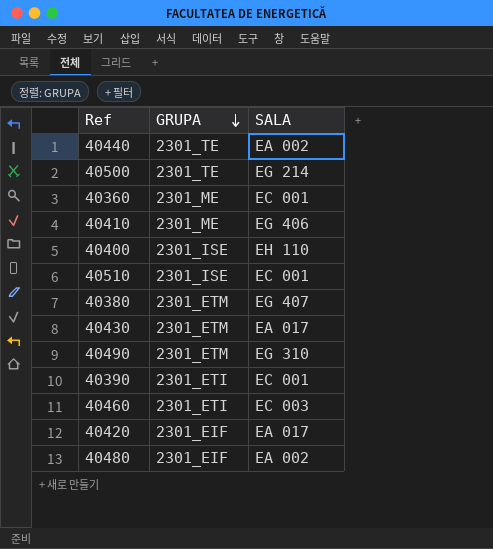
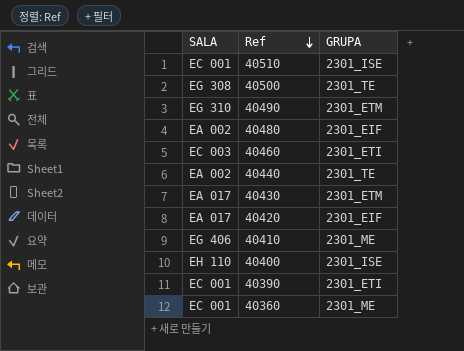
row order: GRUPA descending -> Ref descending
column SALA | position: 3 -> 1
row 40380: 2301_ETM | EG 407 -> none
40500 | SALA: EG 214 -> EG 308

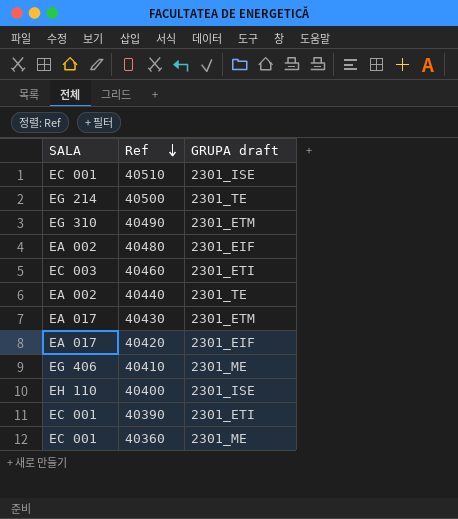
column name: GRUPA -> GRUPA draft
40500 | SALA: EG 308 -> EG 214

